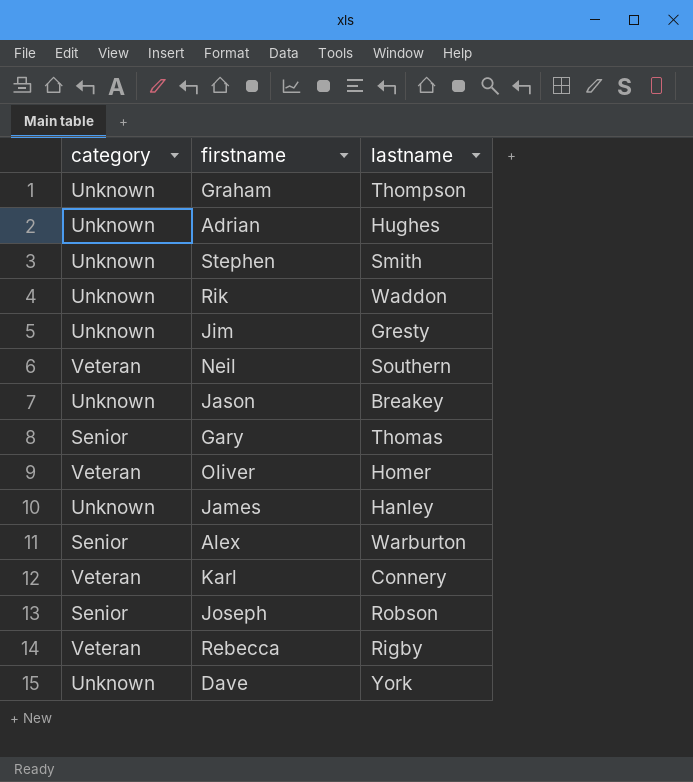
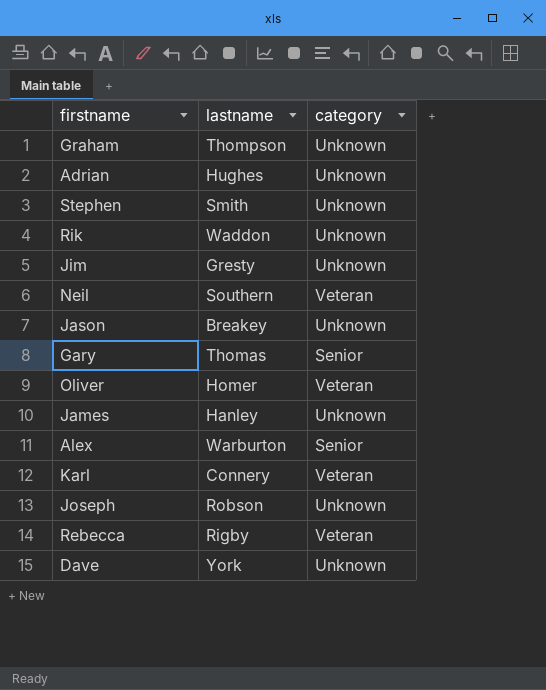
column category | position: 1 -> 3
Joseph | category: Senior -> Unknown

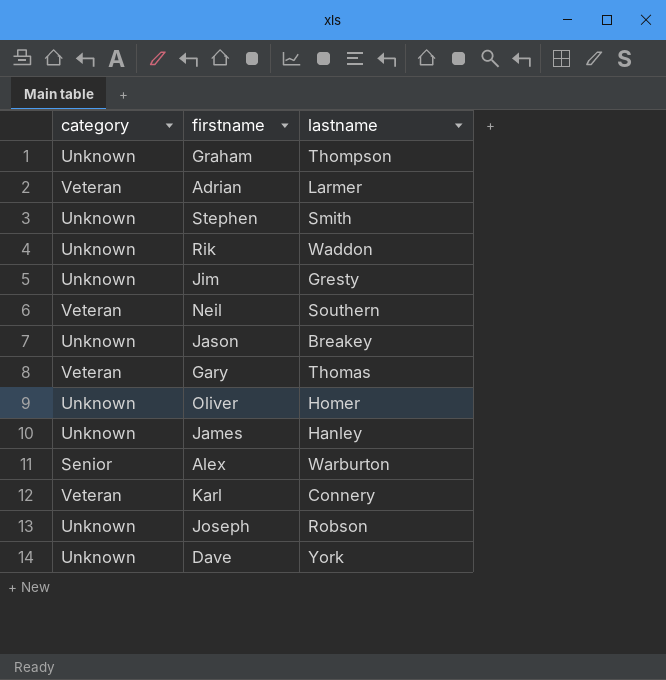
column category | position: 3 -> 1
row Rebecca: Rigby | Veteran -> none
Adrian | category: Unknown -> Veteran
Adrian | lastname: Hughes -> Larmer
Gary | category: Senior -> Veteran
Oliver | category: Veteran -> Unknown

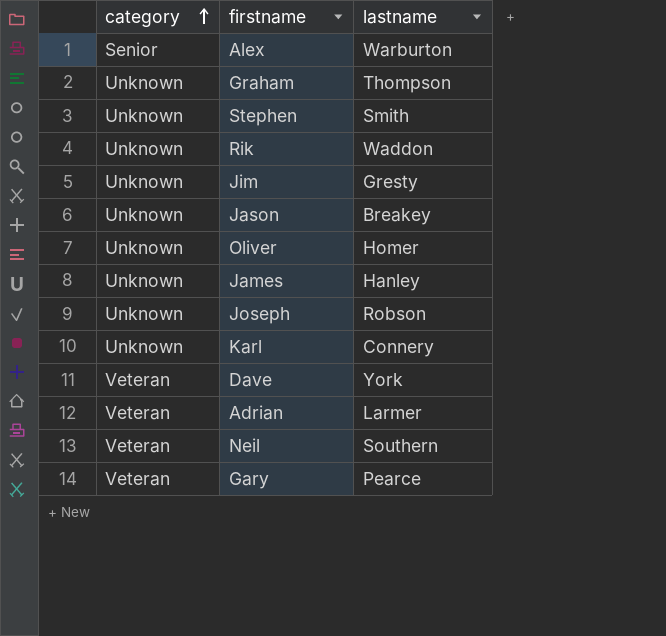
row order: none -> category ascending
Karl | category: Veteran -> Unknown
Dave | category: Unknown -> Veteran
Gary | lastname: Thomas -> Pearce

